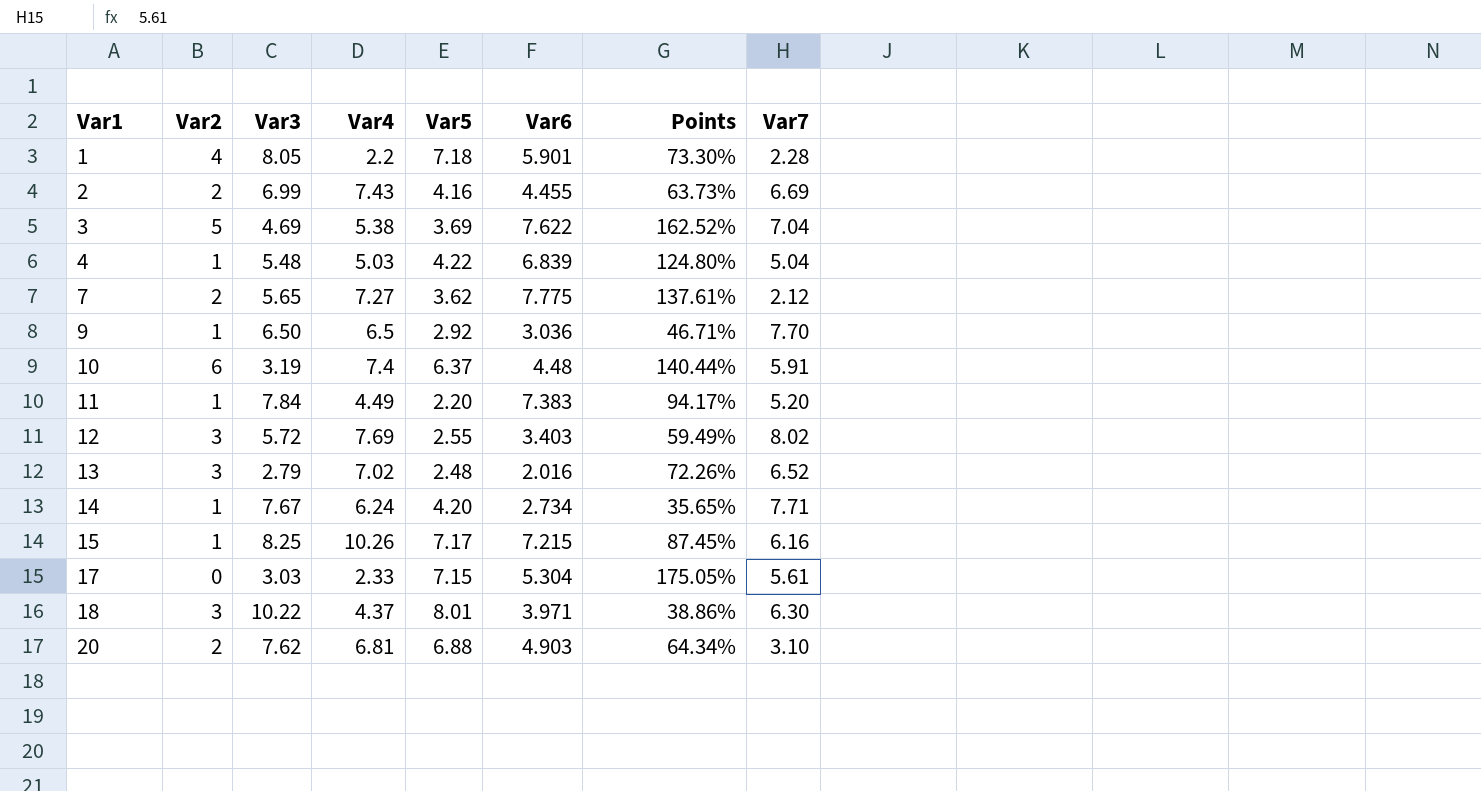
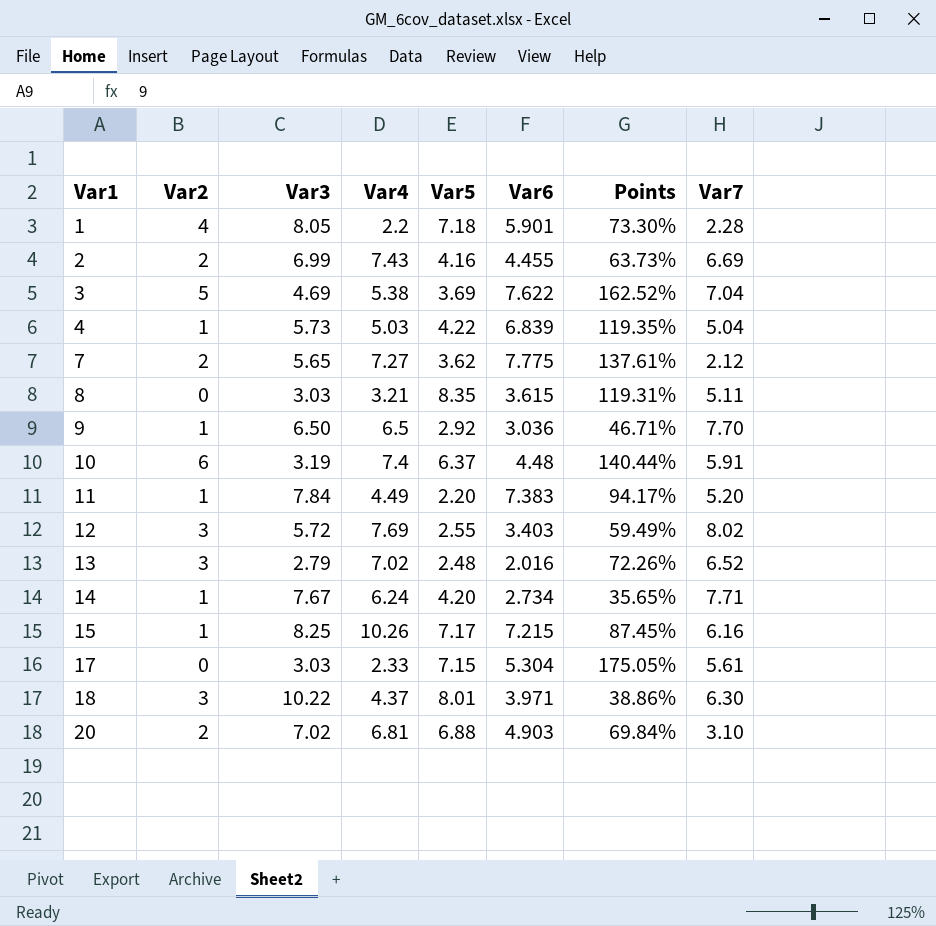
4 | Var3: 5.48 -> 5.73
4 | Points: 124.80% -> 119.35%
row 8: none -> 0 | 3.03 | 3.21 | 8.35 | 3.615 | 119.31% | 5.11
20 | Var3: 7.62 -> 7.02
20 | Points: 64.34% -> 69.84%

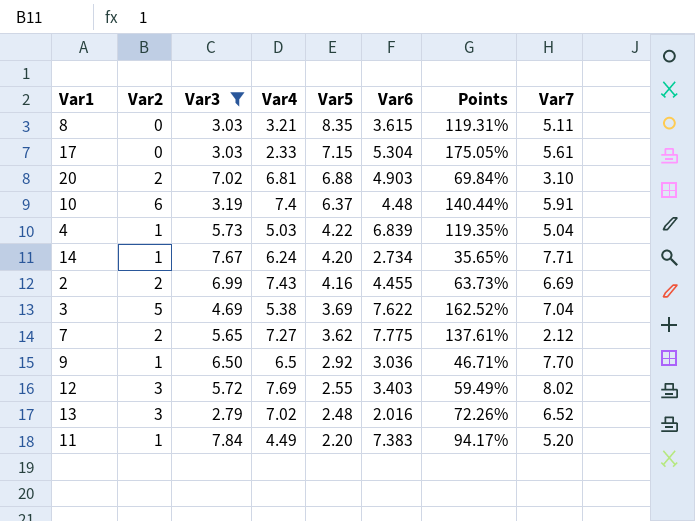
filter: none -> Var3 <= 7.84
row order: Var1 ascending -> Var5 descending

